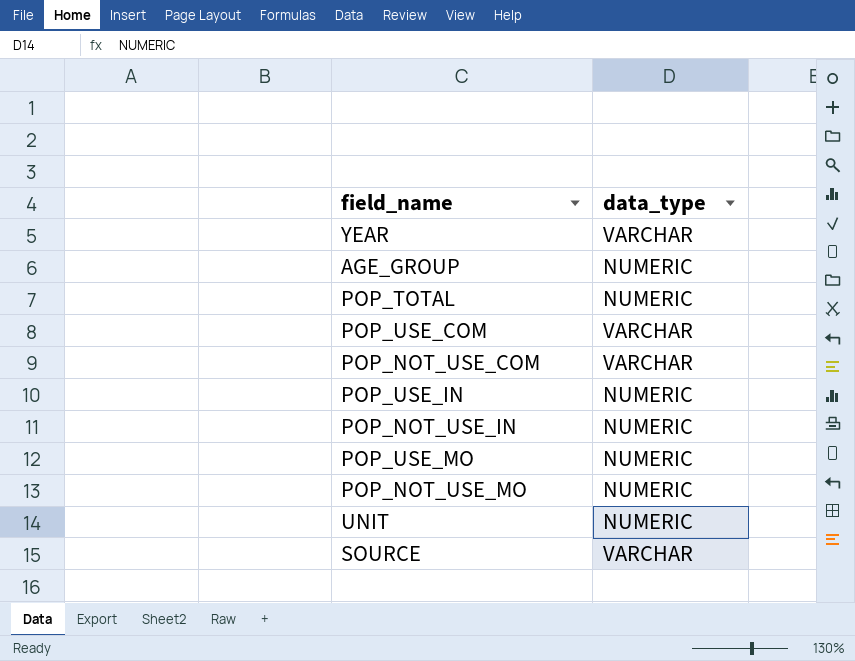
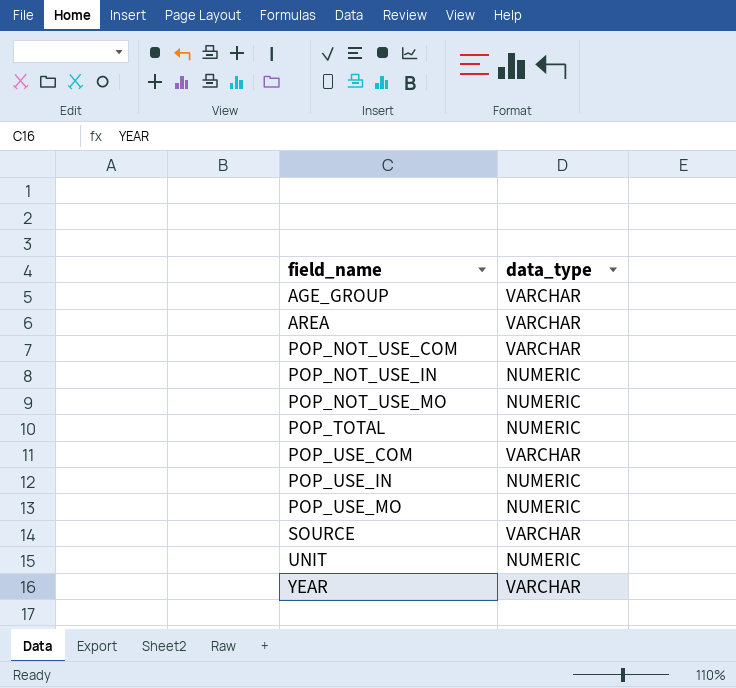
row order: none -> field_name ascending
AGE_GROUP | data_type: NUMERIC -> VARCHAR
row AREA: none -> VARCHAR

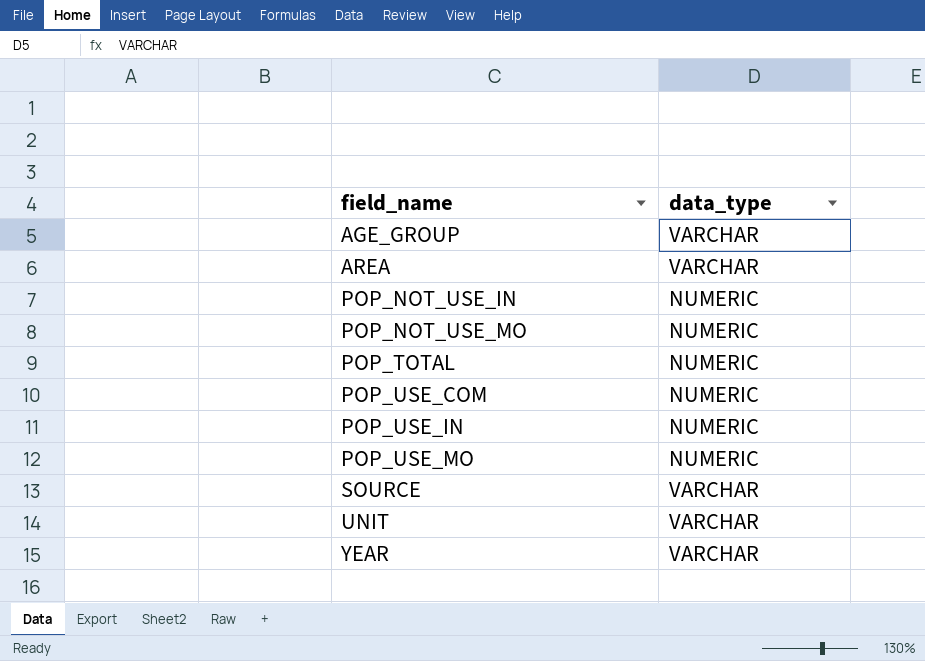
row POP_NOT_USE_COM: VARCHAR -> none
POP_USE_COM | data_type: VARCHAR -> NUMERIC
UNIT | data_type: NUMERIC -> VARCHAR

